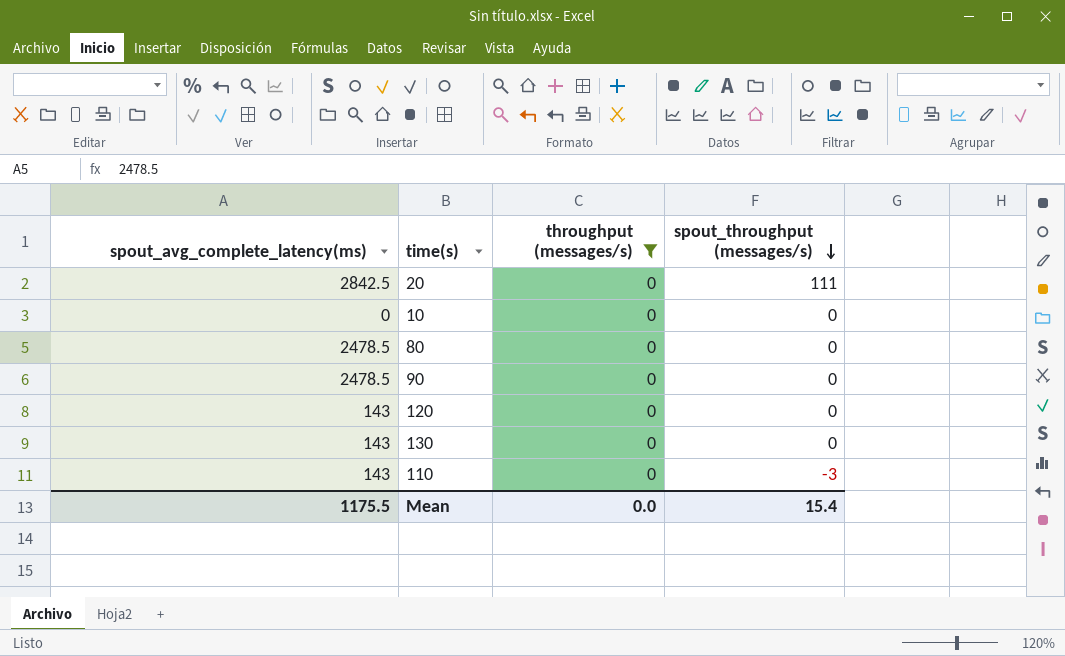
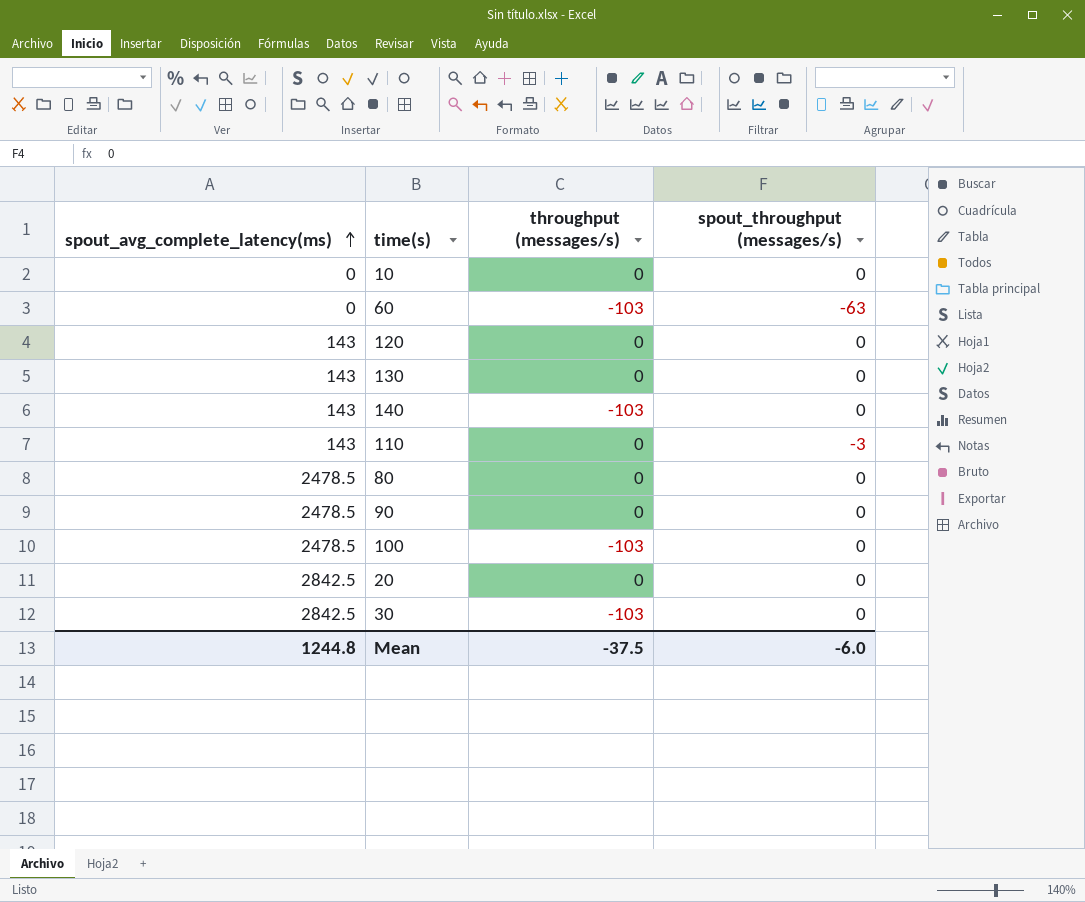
filter: throughput (messages/s) = 0 -> none
row order: spout_throughput (messages/s) descending -> spout_avg_complete_latency(ms) ascending
20 | spout_throughput (messages/s): 111 -> 0
Mean | spout_avg_complete_latency(ms): 1175.5 -> 1244.8
Mean | throughput (messages/s): 0.0 -> -37.5
Mean | spout_throughput (messages/s): 15.4 -> -6.0

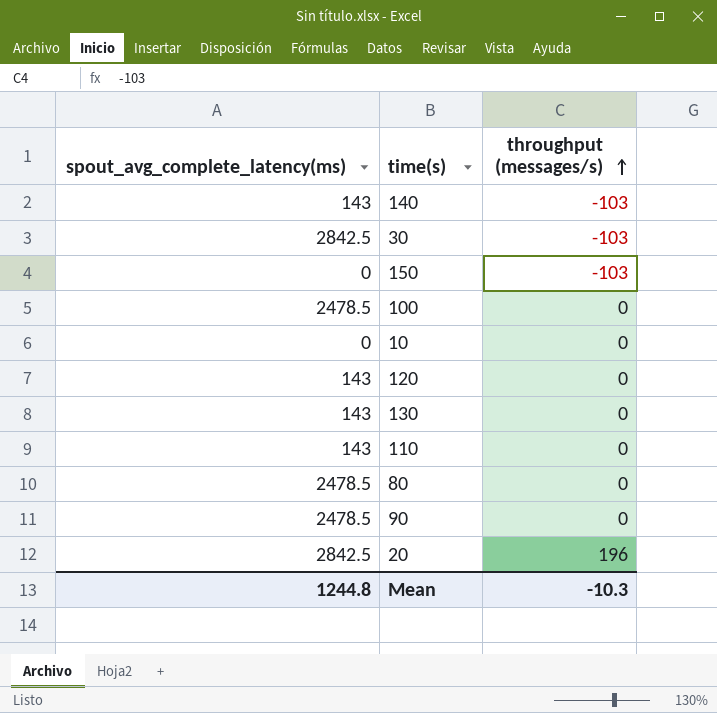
row order: spout_avg_complete_latency(ms) ascending -> throughput (messages/s) ascending
column spout_throughput (messages/s) | position: 4 -> none
row 60: 0 | -103 | -63 -> none
row 150: none -> 0 | -103
100 | throughput (messages/s): -103 -> 0
20 | throughput (messages/s): 0 -> 196
Mean | throughput (messages/s): -37.5 -> -10.3

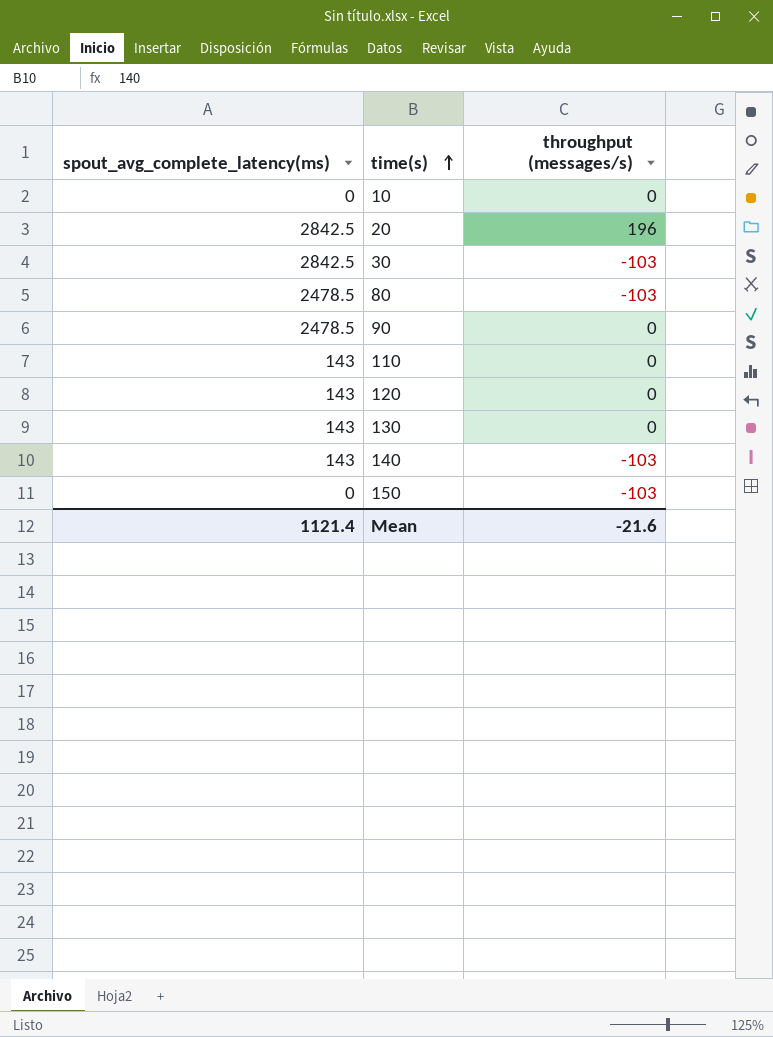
row order: throughput (messages/s) ascending -> time(s) ascending
row 100: 2478.5 | 0 -> none
80 | throughput (messages/s): 0 -> -103
Mean | spout_avg_complete_latency(ms): 1244.8 -> 1121.4
Mean | throughput (messages/s): -10.3 -> -21.6

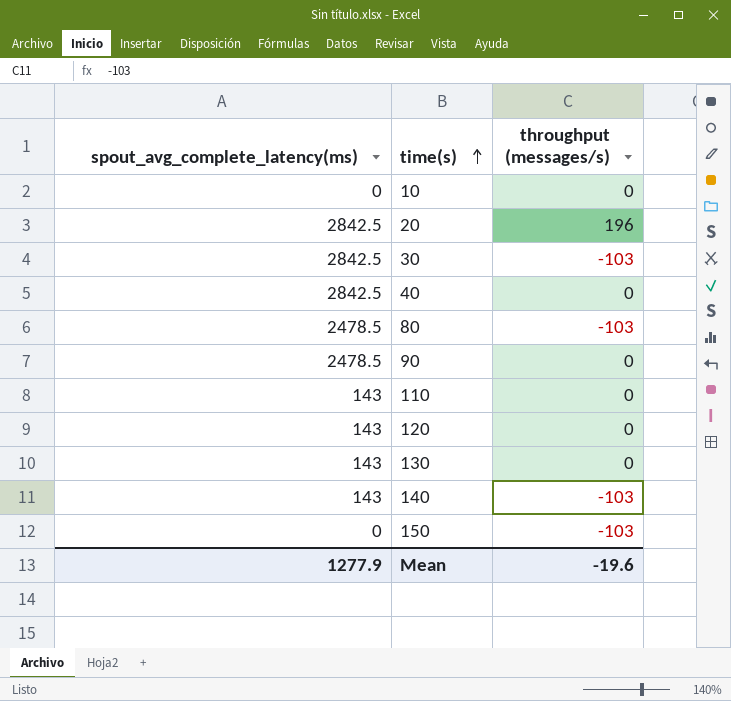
row 40: none -> 2842.5 | 0
Mean | spout_avg_complete_latency(ms): 1121.4 -> 1277.9
Mean | throughput (messages/s): -21.6 -> -19.6

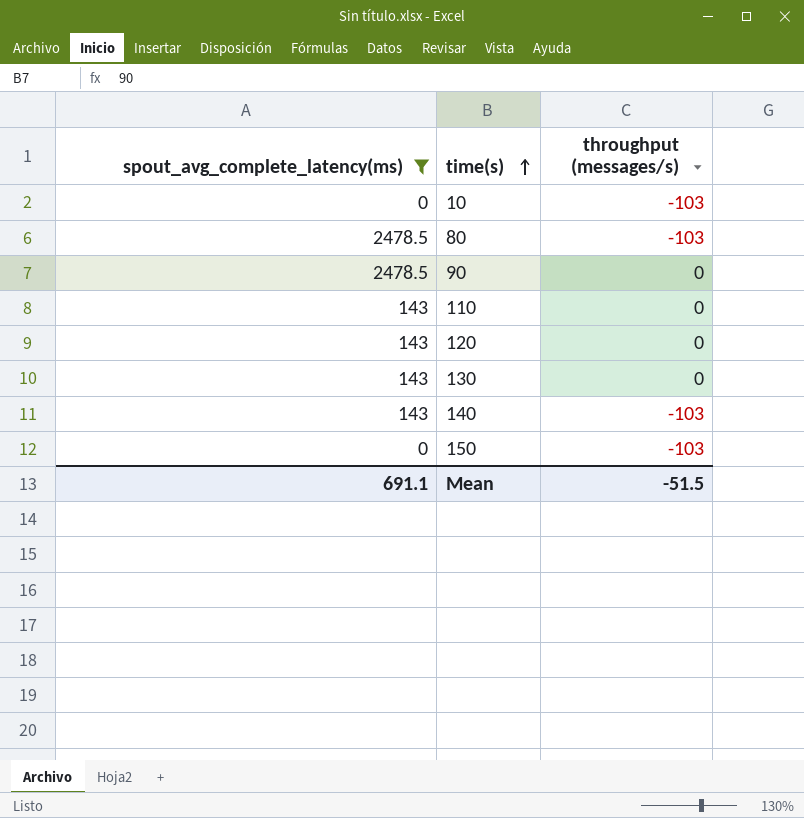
filter: none -> spout_avg_complete_latency(ms) != 2842.5
10 | throughput (messages/s): 0 -> -103
Mean | spout_avg_complete_latency(ms): 1277.9 -> 691.1
Mean | throughput (messages/s): -19.6 -> -51.5

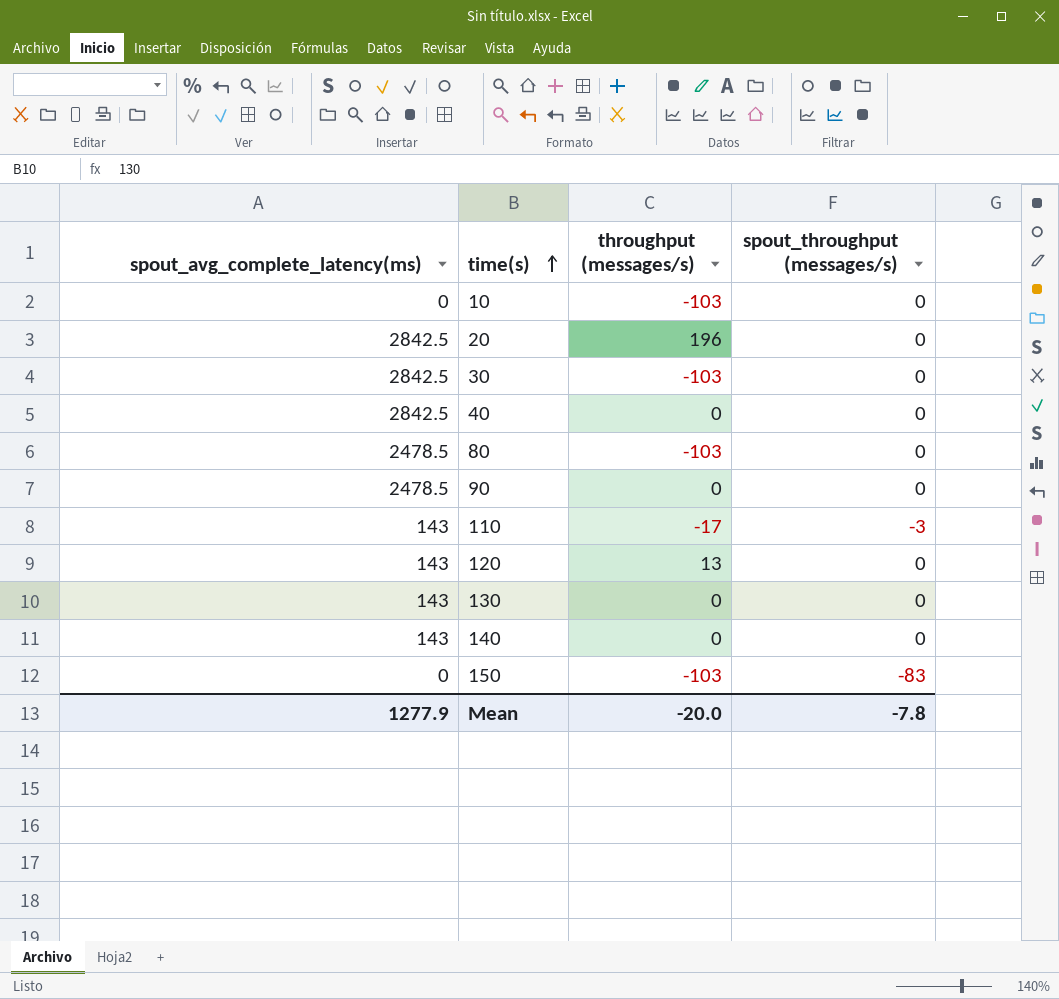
filter: spout_avg_complete_latency(ms) != 2842.5 -> none
column spout_throughput (messages/s) | position: none -> 4
110 | throughput (messages/s): 0 -> -17
120 | throughput (messages/s): 0 -> 13
140 | throughput (messages/s): -103 -> 0
Mean | spout_avg_complete_latency(ms): 691.1 -> 1277.9
Mean | throughput (messages/s): -51.5 -> -20.0

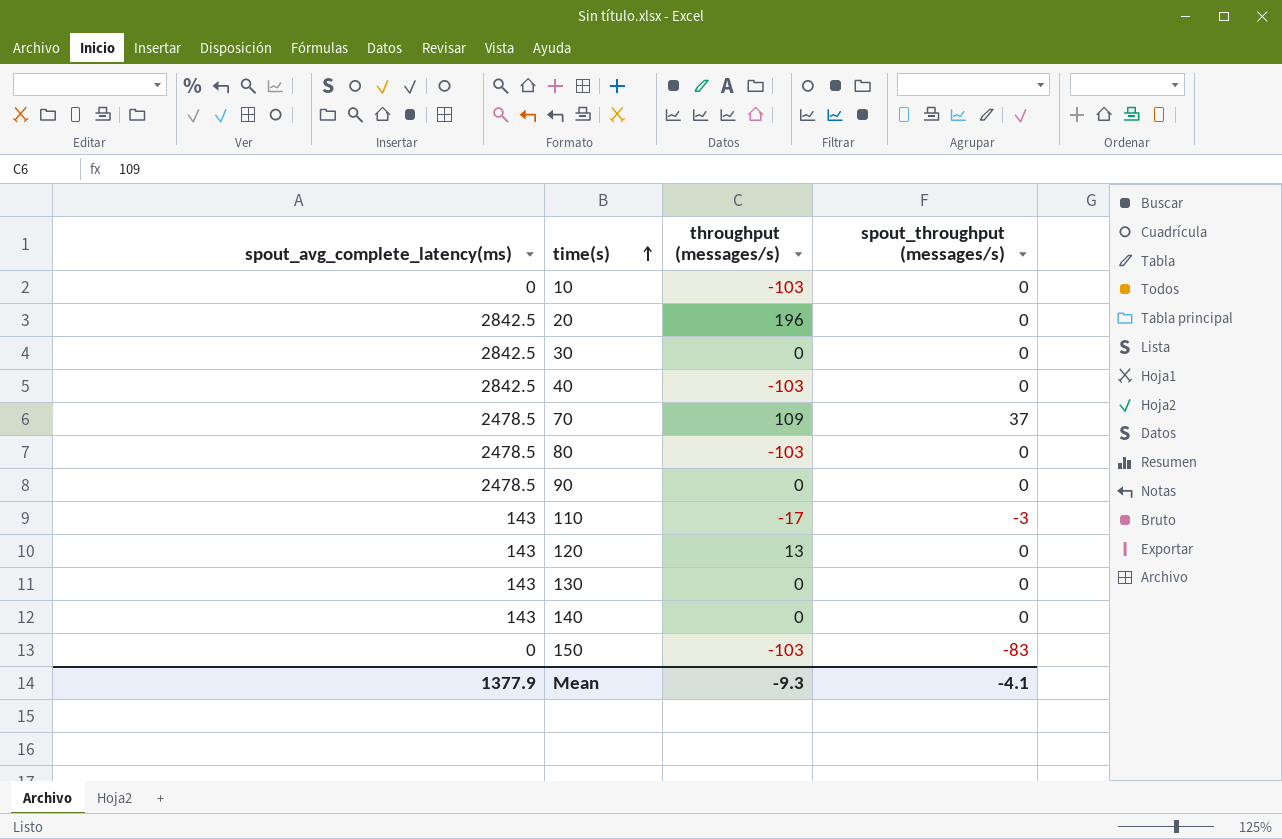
30 | throughput (messages/s): -103 -> 0
40 | throughput (messages/s): 0 -> -103
row 70: none -> 2478.5 | 109 | 37
Mean | spout_avg_complete_latency(ms): 1277.9 -> 1377.9
Mean | throughput (messages/s): -20.0 -> -9.3
Mean | spout_throughput (messages/s): -7.8 -> -4.1

